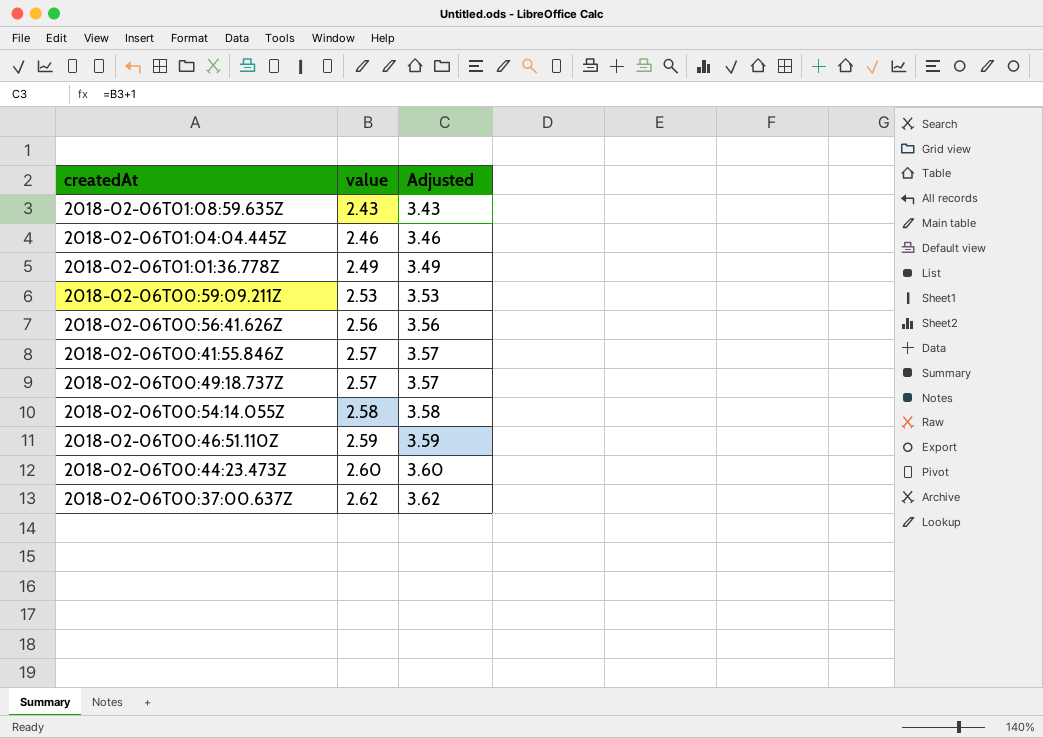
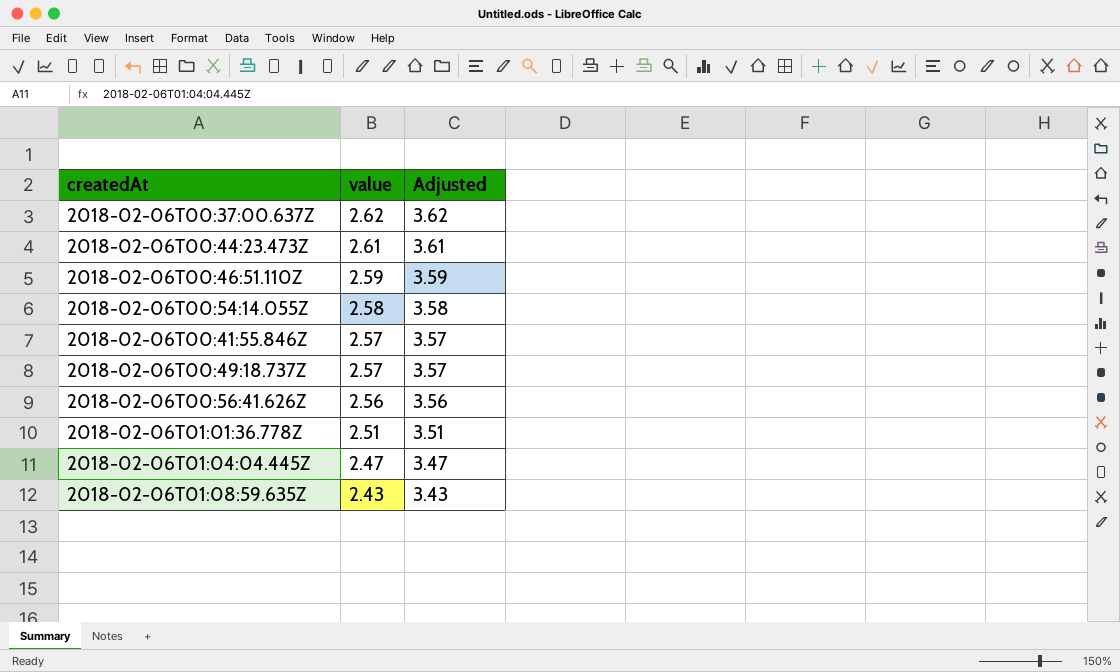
row order: value ascending -> value descending
row 2018-02-06T00:59:09.211Z: 2.53 | 3.53 -> none
2018-02-06T00:44:23.473Z | value: 2.60 -> 2.61
2018-02-06T00:44:23.473Z | Adjusted: 3.60 -> 3.61
2018-02-06T01:01:36.778Z | value: 2.49 -> 2.51
2018-02-06T01:01:36.778Z | Adjusted: 3.49 -> 3.51
2018-02-06T01:04:04.445Z | value: 2.46 -> 2.47
2018-02-06T01:04:04.445Z | Adjusted: 3.46 -> 3.47

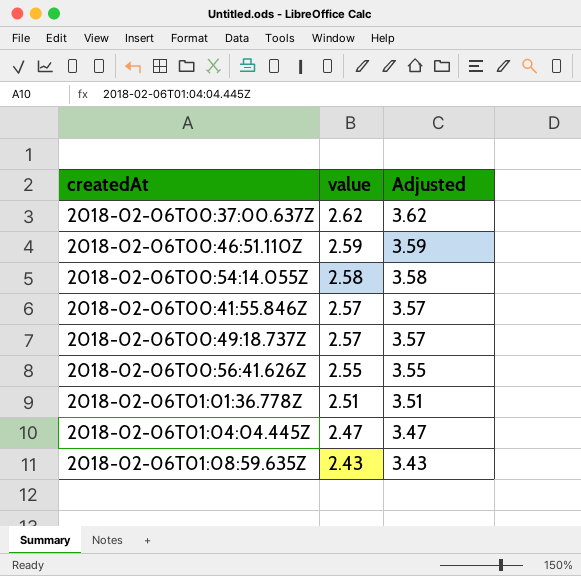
row 2018-02-06T00:44:23.473Z: 2.61 | 3.61 -> none
2018-02-06T00:56:41.626Z | value: 2.56 -> 2.55
2018-02-06T00:56:41.626Z | Adjusted: 3.56 -> 3.55

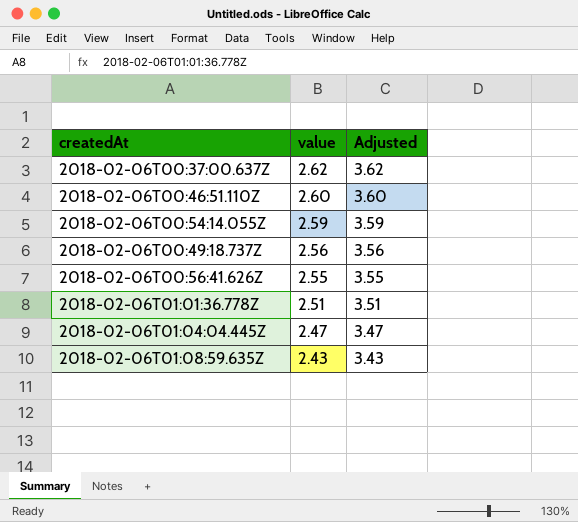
row 2018-02-06T00:41:55.846Z: 2.57 | 3.57 -> none
2018-02-06T00:46:51.110Z | value: 2.59 -> 2.60
2018-02-06T00:46:51.110Z | Adjusted: 3.59 -> 3.60
2018-02-06T00:54:14.055Z | value: 2.58 -> 2.59
2018-02-06T00:54:14.055Z | Adjusted: 3.58 -> 3.59
2018-02-06T00:49:18.737Z | value: 2.57 -> 2.56
2018-02-06T00:49:18.737Z | Adjusted: 3.57 -> 3.56

